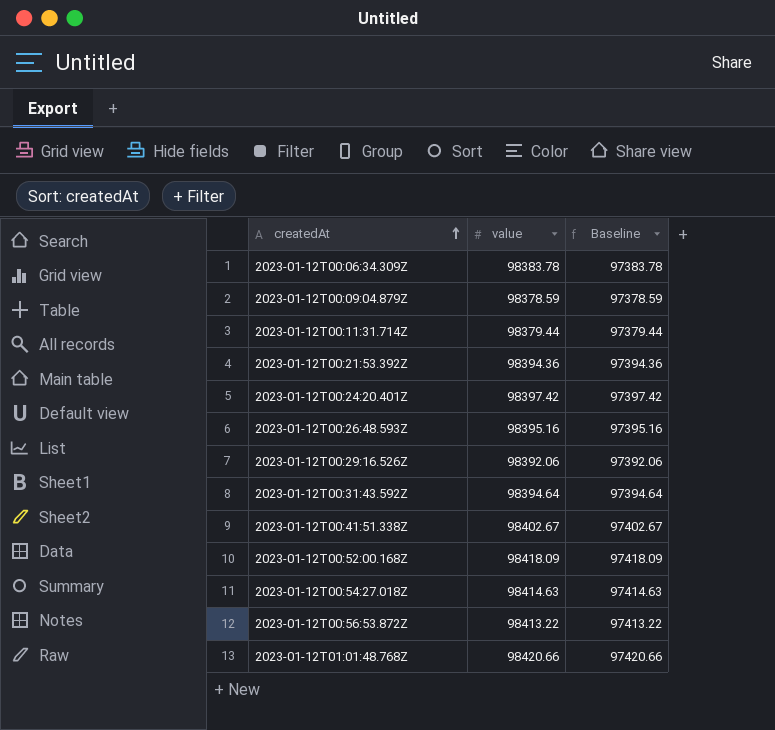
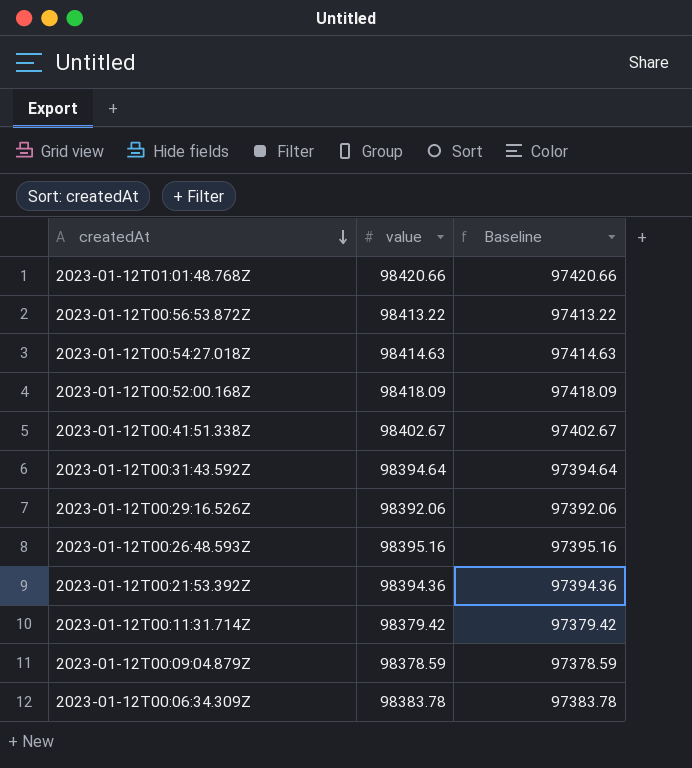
row order: createdAt ascending -> createdAt descending
row 2023-01-12T00:24:20.401Z: 98397.42 | 97397.42 -> none
2023-01-12T00:11:31.714Z | value: 98379.44 -> 98379.42
2023-01-12T00:11:31.714Z | Baseline: 97379.44 -> 97379.42

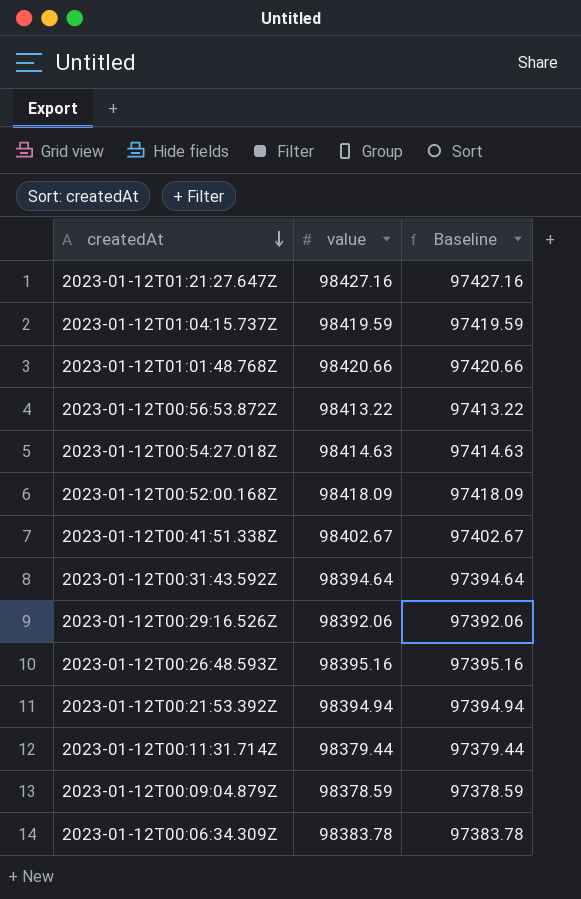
row 2023-01-12T01:21:27.647Z: none -> 98427.16 | 97427.16
row 2023-01-12T01:04:15.737Z: none -> 98419.59 | 97419.59
2023-01-12T00:21:53.392Z | value: 98394.36 -> 98394.94
2023-01-12T00:21:53.392Z | Baseline: 97394.36 -> 97394.94
2023-01-12T00:11:31.714Z | value: 98379.42 -> 98379.44
2023-01-12T00:11:31.714Z | Baseline: 97379.42 -> 97379.44

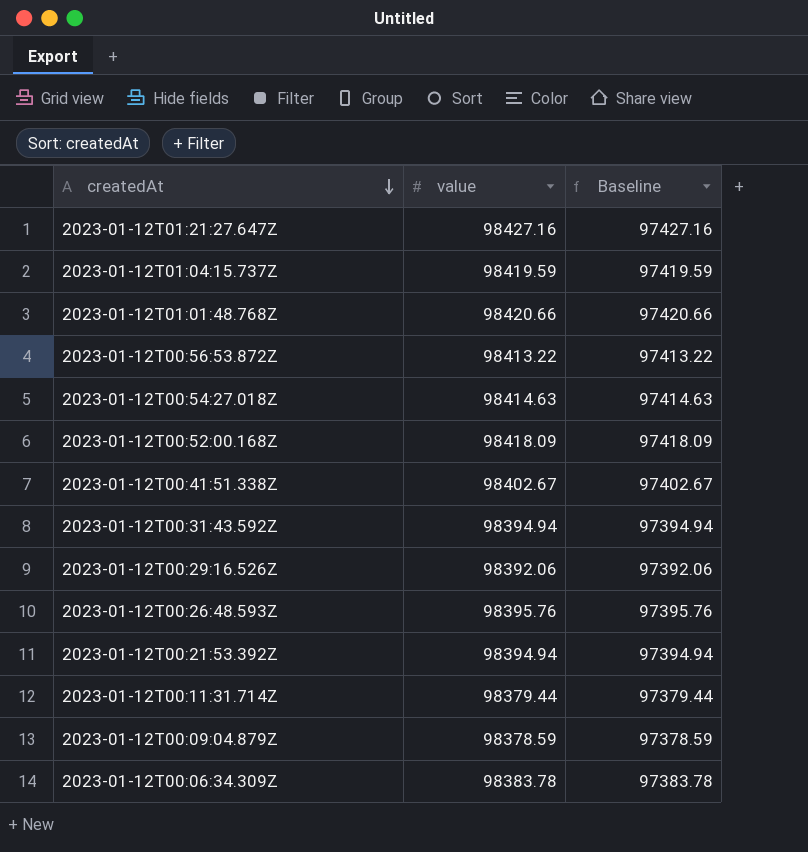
2023-01-12T00:31:43.592Z | value: 98394.64 -> 98394.94
2023-01-12T00:31:43.592Z | Baseline: 97394.64 -> 97394.94
2023-01-12T00:26:48.593Z | value: 98395.16 -> 98395.76
2023-01-12T00:26:48.593Z | Baseline: 97395.16 -> 97395.76

